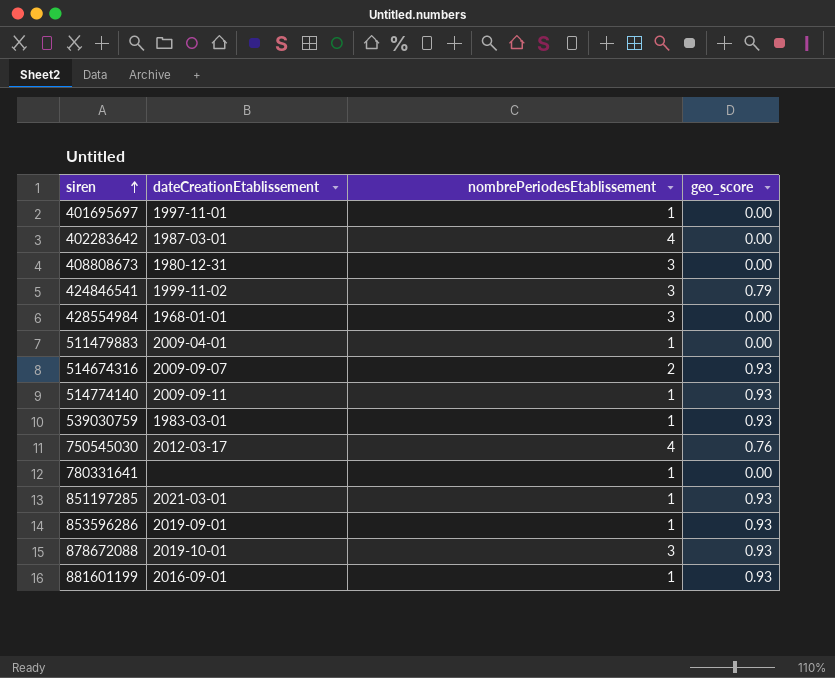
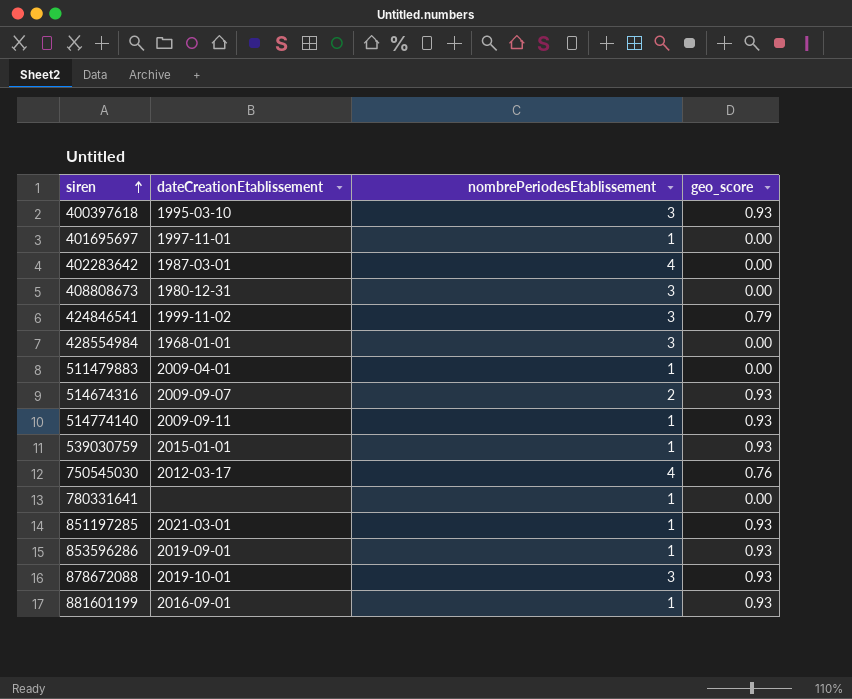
row 400397618: none -> 1995-03-10 | 3 | 0.93
539030759 | dateCreationEtablissement: 1983-03-01 -> 2015-01-01

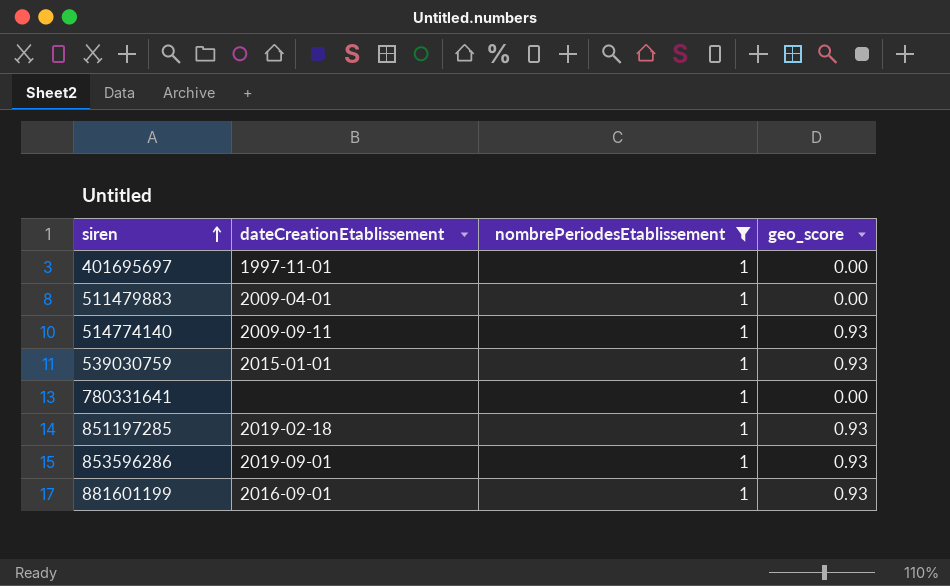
filter: none -> nombrePeriodesEtablissement = 1
851197285 | dateCreationEtablissement: 2021-03-01 -> 2019-02-18

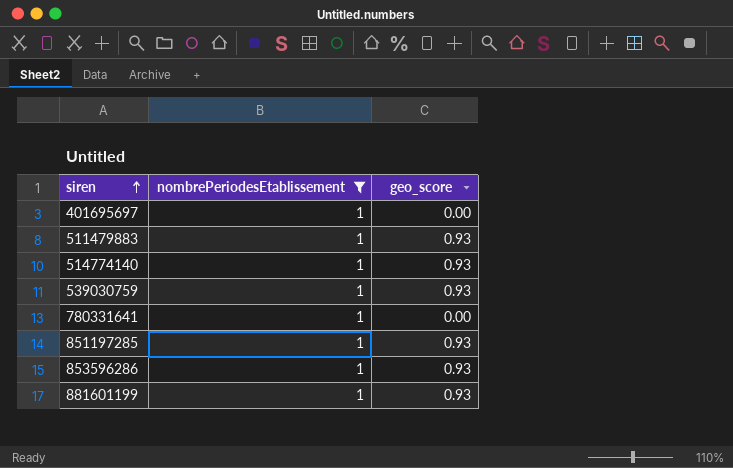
column dateCreationEtablissement | position: 2 -> none
511479883 | geo_score: 0.00 -> 0.93

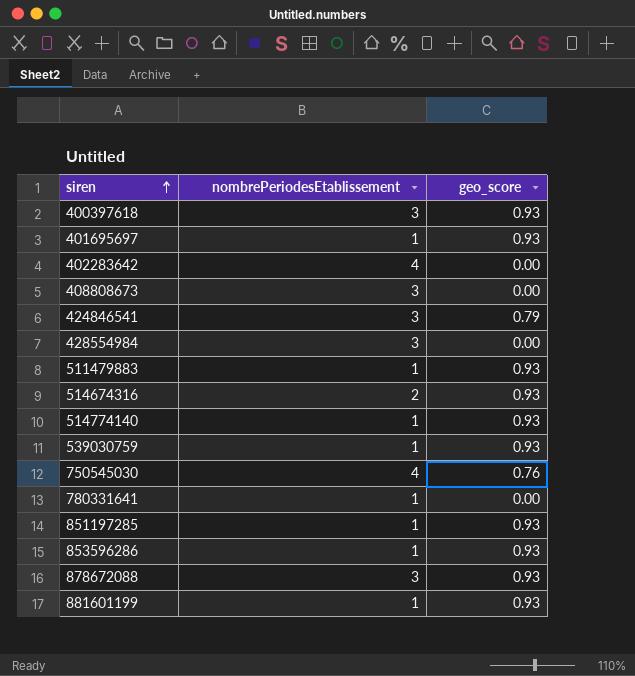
filter: nombrePeriodesEtablissement = 1 -> none
401695697 | geo_score: 0.00 -> 0.93

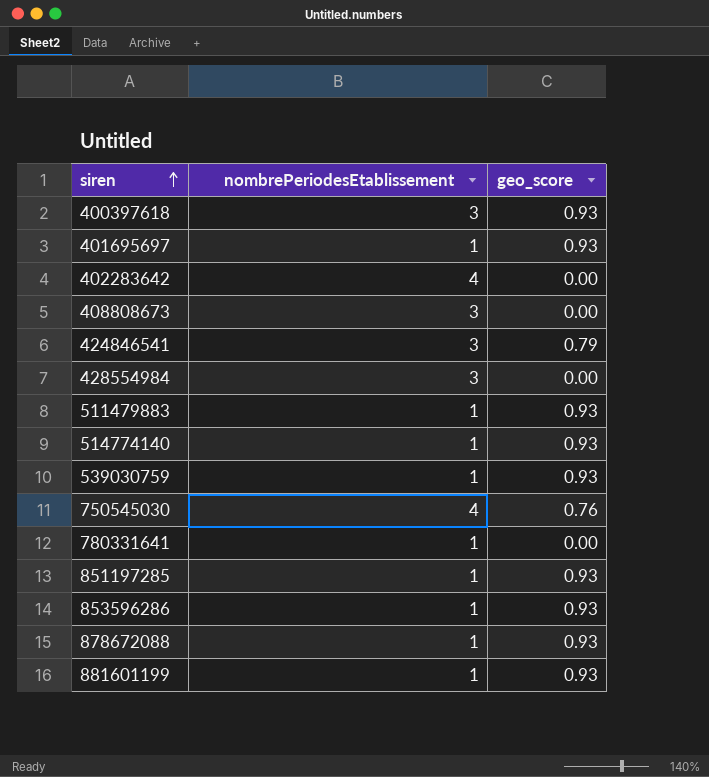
row 514674316: 2 | 0.93 -> none
878672088 | nombrePeriodesEtablissement: 3 -> 1

